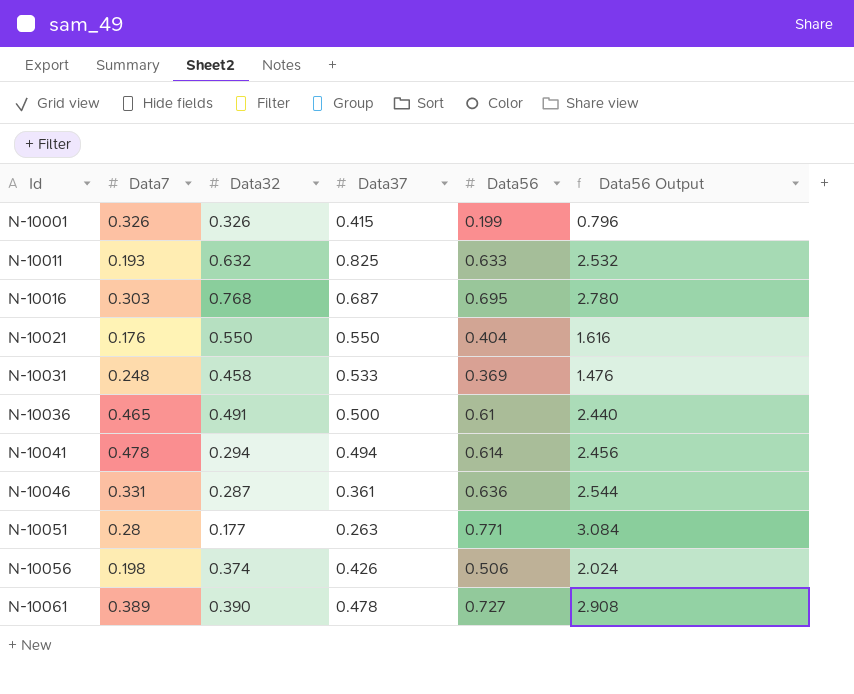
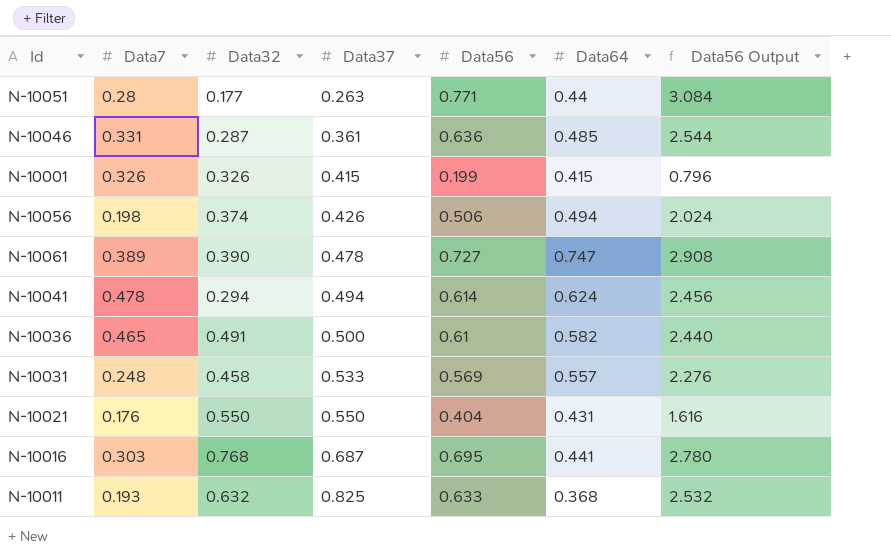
row order: Id ascending -> Data37 ascending
column Data64 | position: none -> 6
N-10031 | Data56: 0.369 -> 0.569
N-10031 | Data56 Output: 1.476 -> 2.276

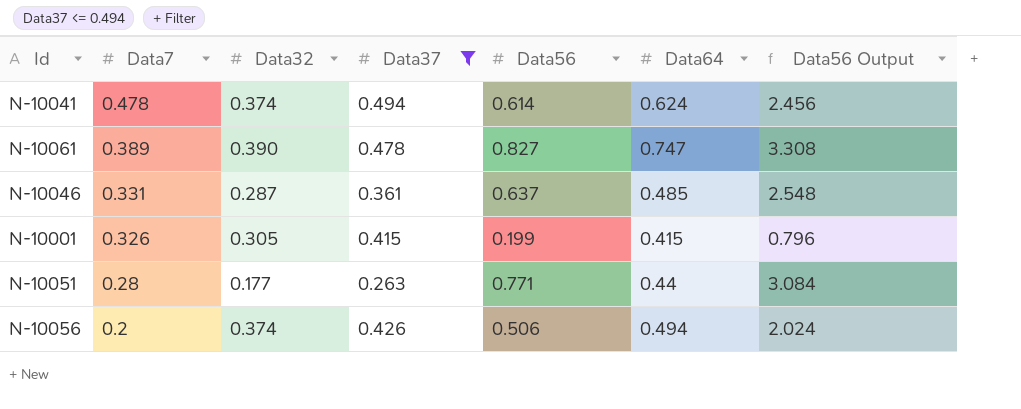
filter: none -> Data37 <= 0.494
row order: Data37 ascending -> Data7 descending
N-10041 | Data32: 0.294 -> 0.374
N-10061 | Data56: 0.727 -> 0.827
N-10061 | Data56 Output: 2.908 -> 3.308
N-10046 | Data56: 0.636 -> 0.637
N-10046 | Data56 Output: 2.544 -> 2.548
N-10001 | Data32: 0.326 -> 0.305
N-10056 | Data7: 0.198 -> 0.2

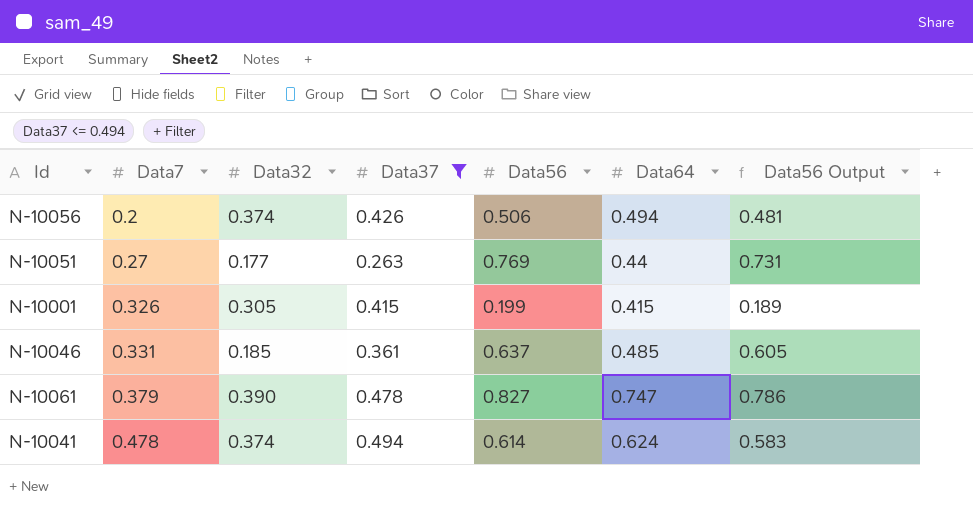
row order: Data7 descending -> Data7 ascending
column Data56 Output | formula: [Data56] * 4 -> [Data56] * 0.95
N-10051 | Data7: 0.28 -> 0.27
N-10051 | Data56: 0.771 -> 0.769
N-10046 | Data32: 0.287 -> 0.185
N-10061 | Data7: 0.389 -> 0.379

